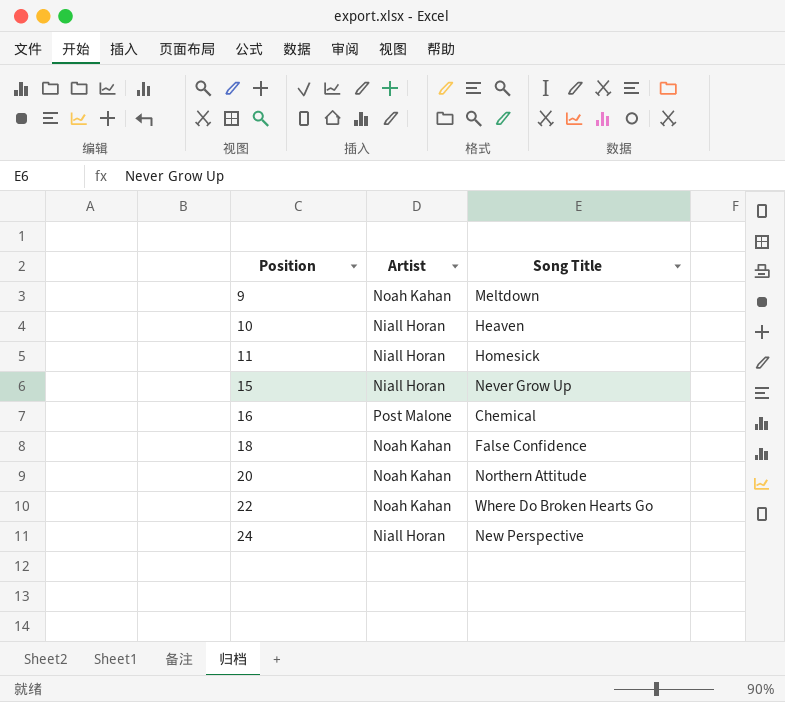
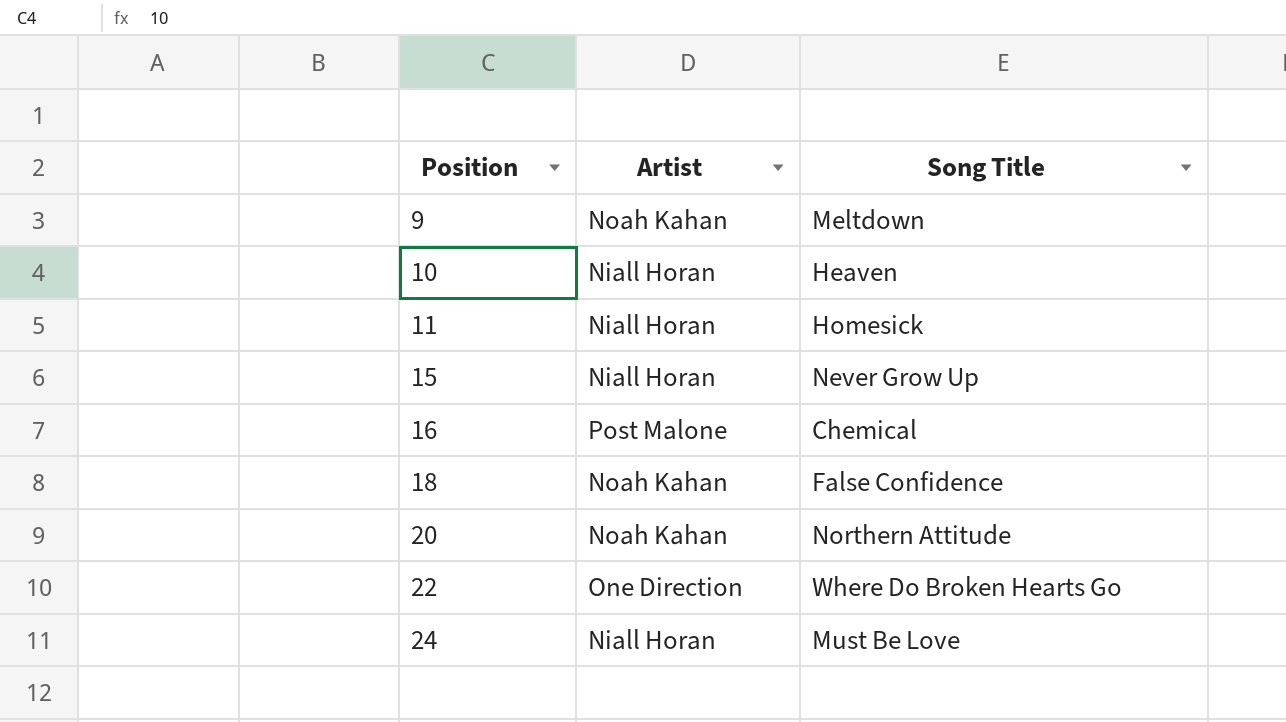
22 | Artist: Noah Kahan -> One Direction
24 | Song Title: New Perspective -> Must Be Love

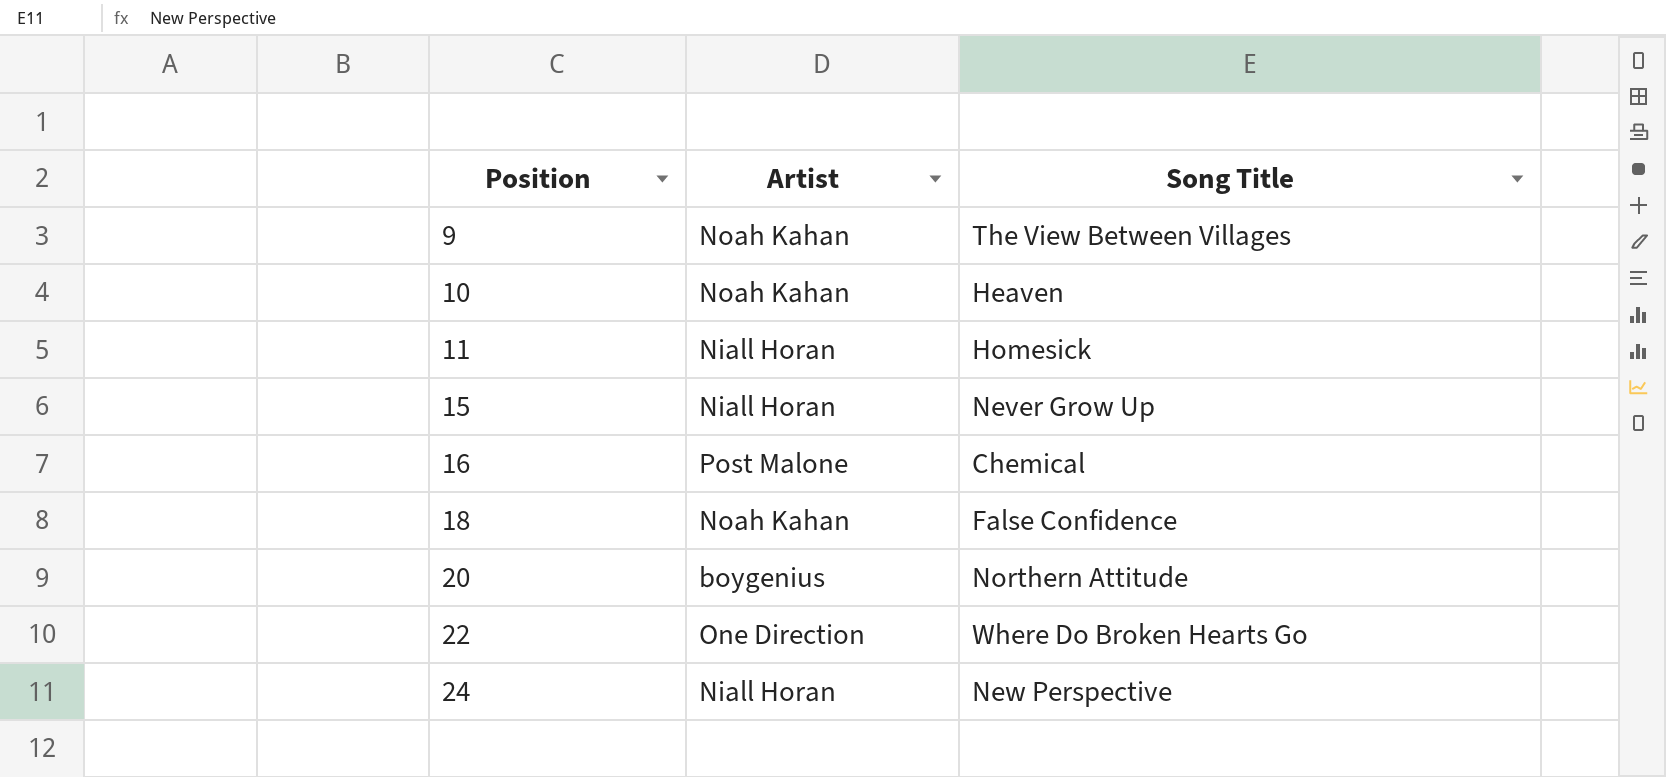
9 | Song Title: Meltdown -> The View Between Villages
10 | Artist: Niall Horan -> Noah Kahan
20 | Artist: Noah Kahan -> boygenius
24 | Song Title: Must Be Love -> New Perspective

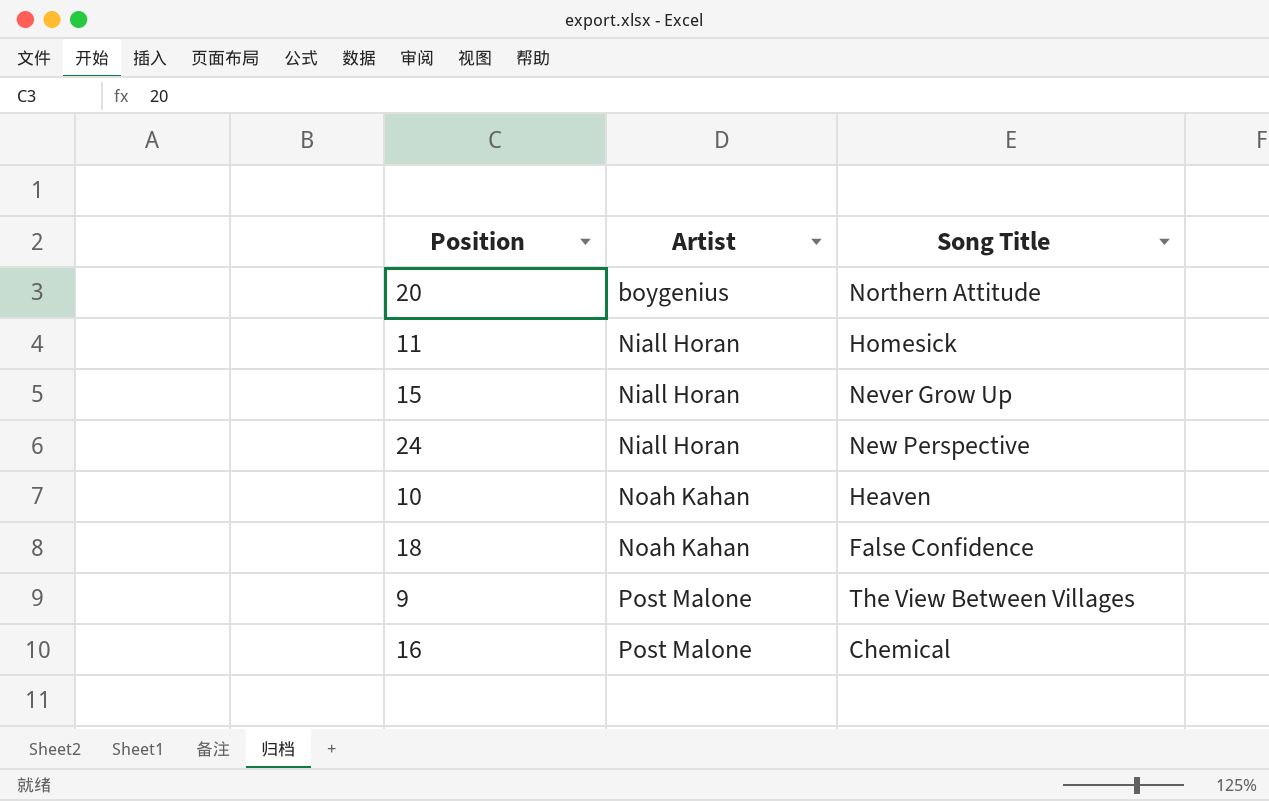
row order: Position ascending -> Artist ascending
row 22: One Direction | Where Do Broken Hearts Go -> none
9 | Artist: Noah Kahan -> Post Malone

